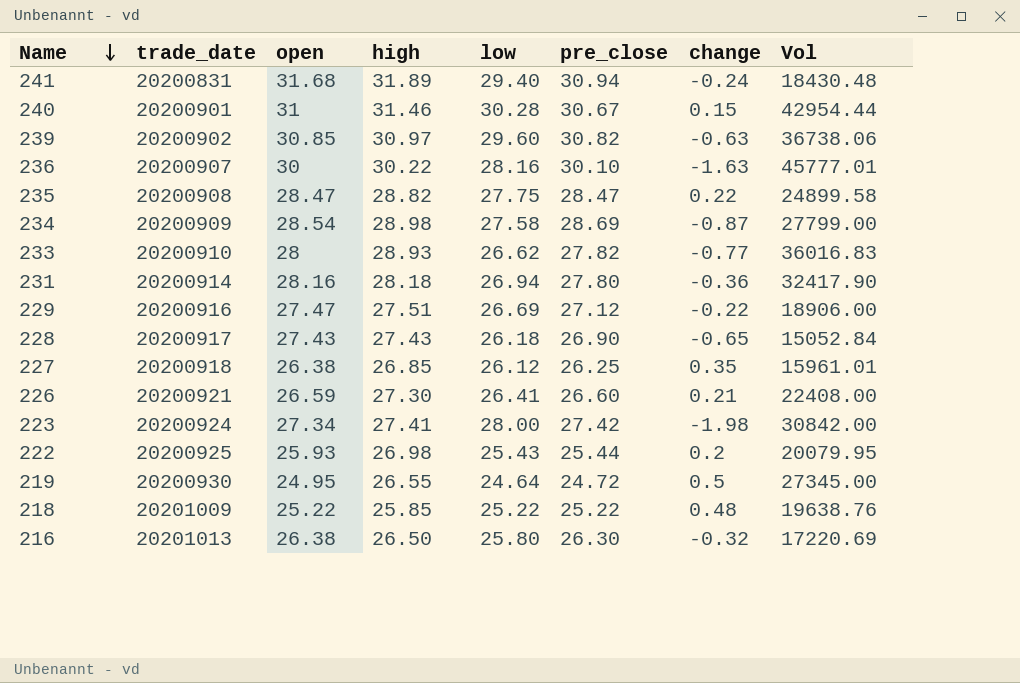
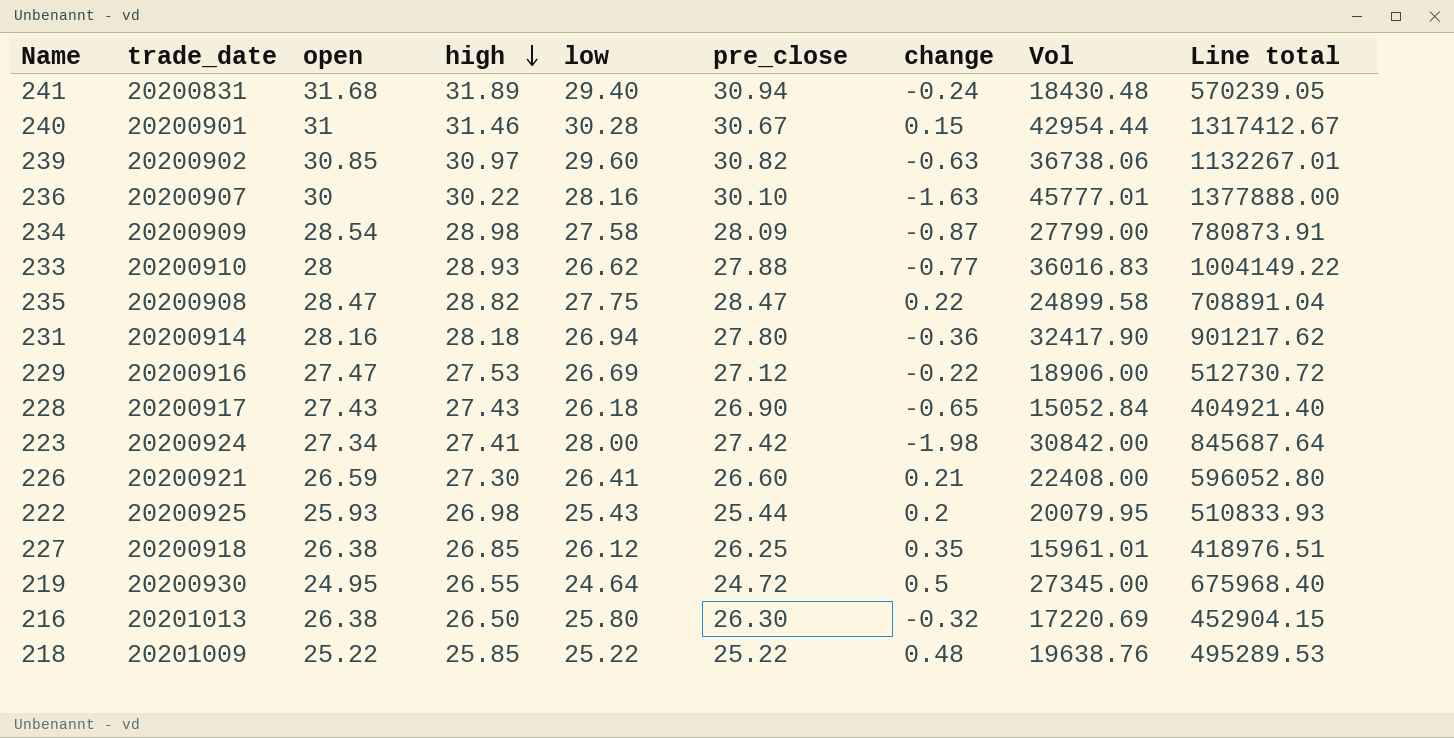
row order: Name descending -> high descending
column Line total | formula: none -> [pre_close] * [Vol]
234 | pre_close: 28.69 -> 28.09
233 | pre_close: 27.82 -> 27.88
229 | high: 27.51 -> 27.53

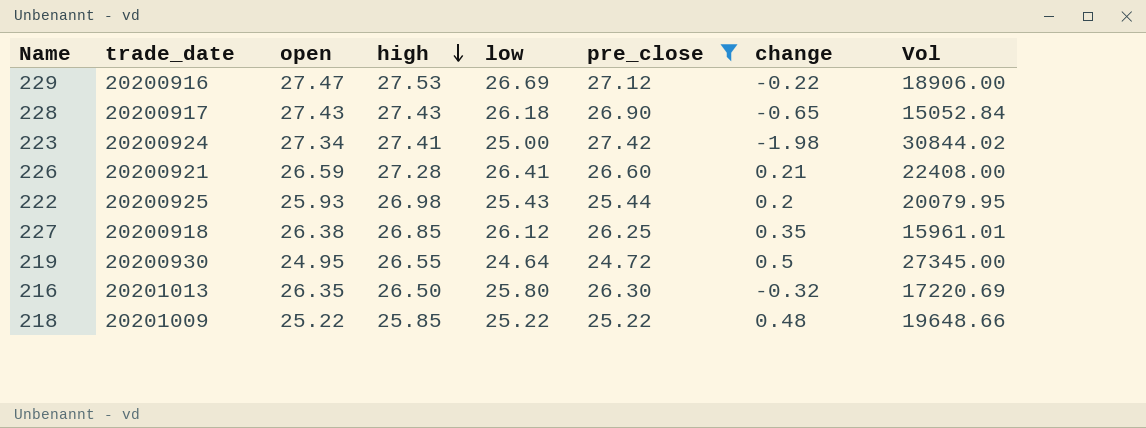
filter: none -> pre_close <= 27.42
column Line total | formula: [pre_close] * [Vol] -> none
223 | low: 28.00 -> 25.00
223 | Vol: 30842.00 -> 30844.02
226 | high: 27.30 -> 27.28
216 | open: 26.38 -> 26.35
218 | Vol: 19638.76 -> 19648.66

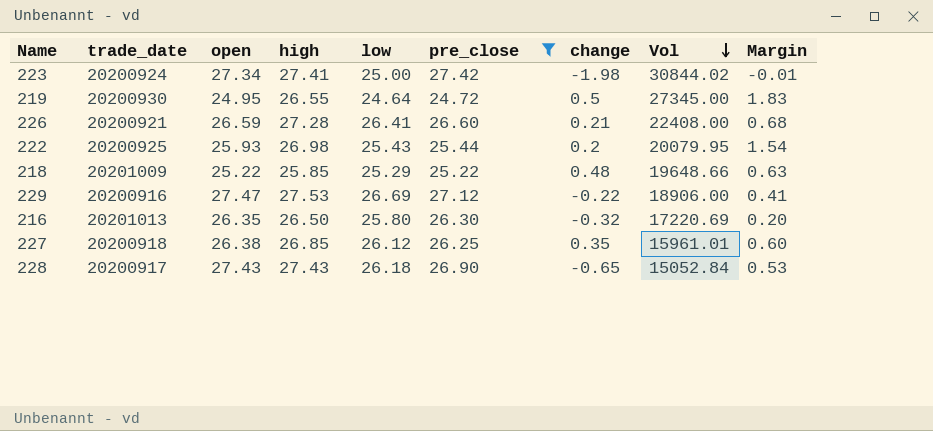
row order: high descending -> Vol descending
column Margin | formula: none -> [high] - [pre_close]
218 | low: 25.22 -> 25.29

